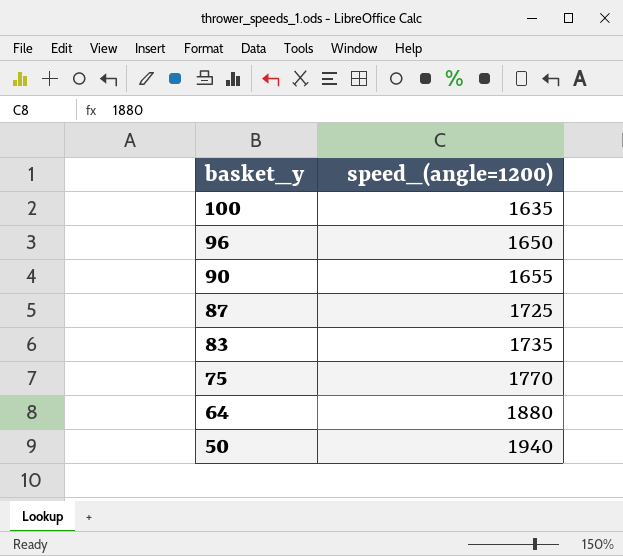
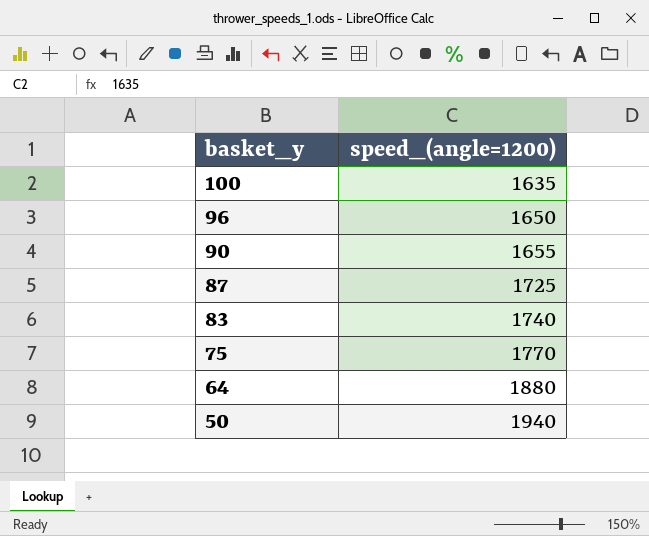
83 | speed_(angle=1200): 1735 -> 1740

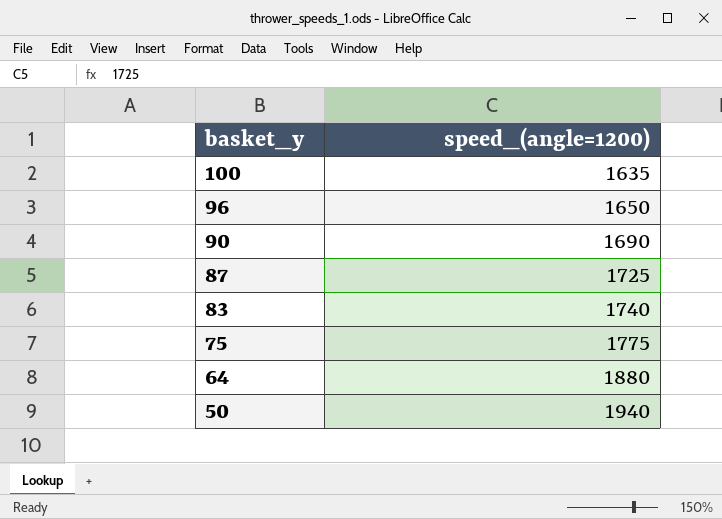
90 | speed_(angle=1200): 1655 -> 1690
75 | speed_(angle=1200): 1770 -> 1775

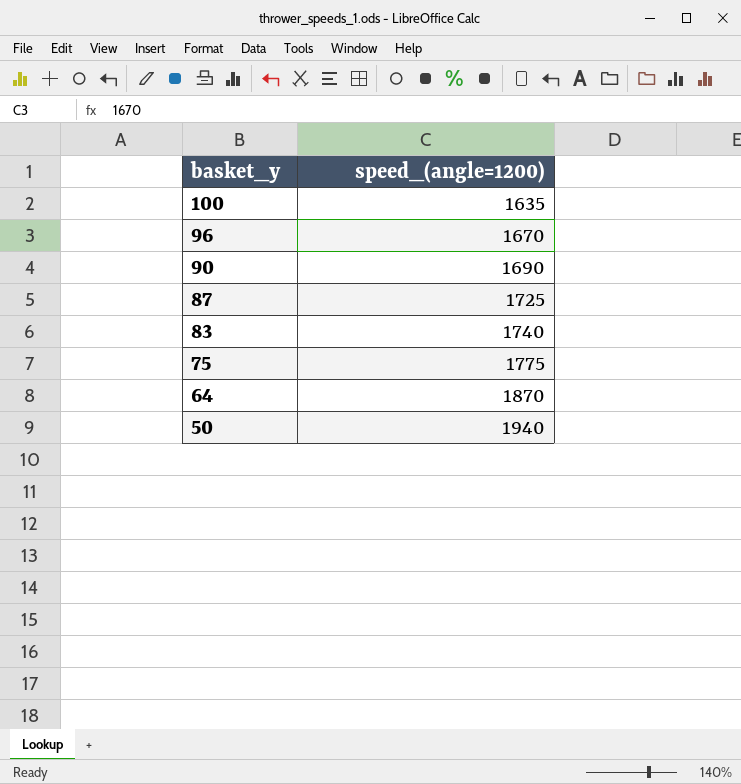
96 | speed_(angle=1200): 1650 -> 1670
64 | speed_(angle=1200): 1880 -> 1870

